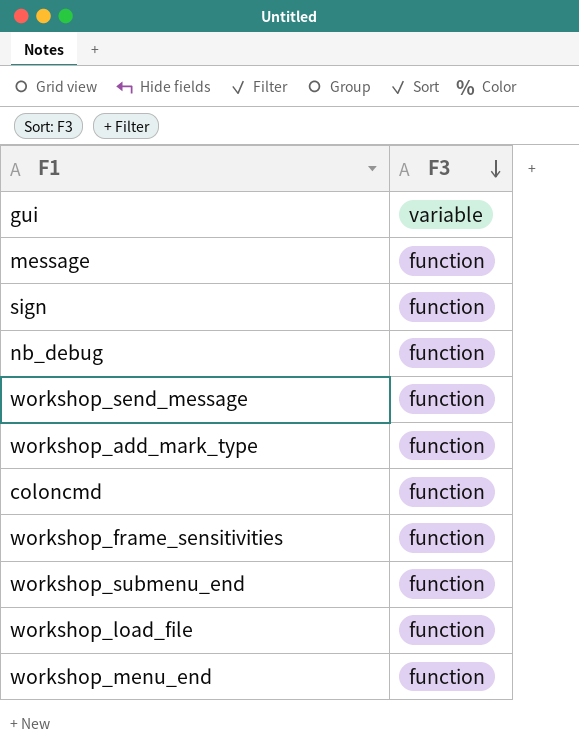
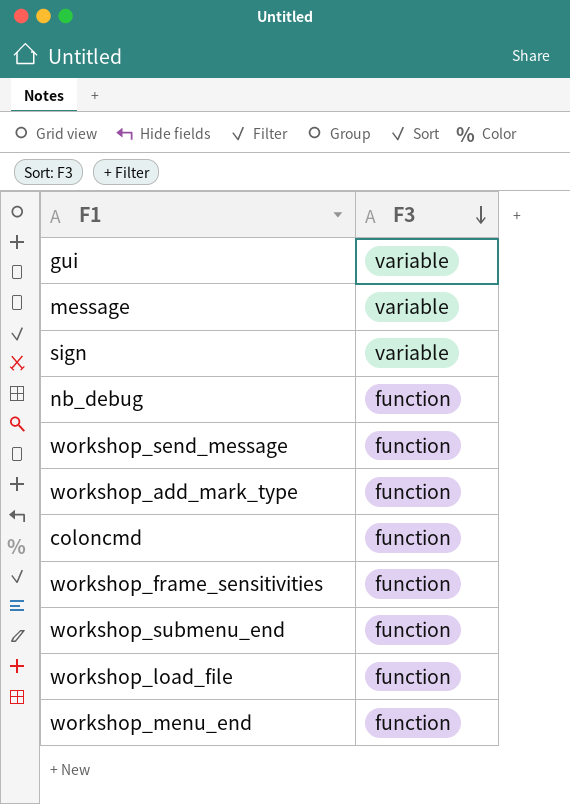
message | F3: function -> variable
sign | F3: function -> variable

